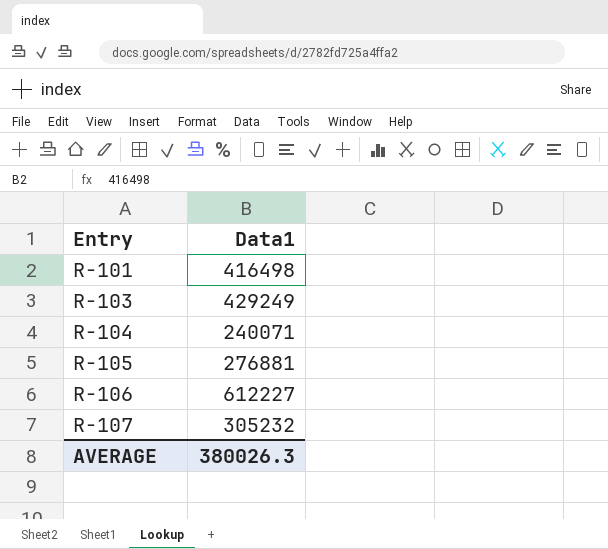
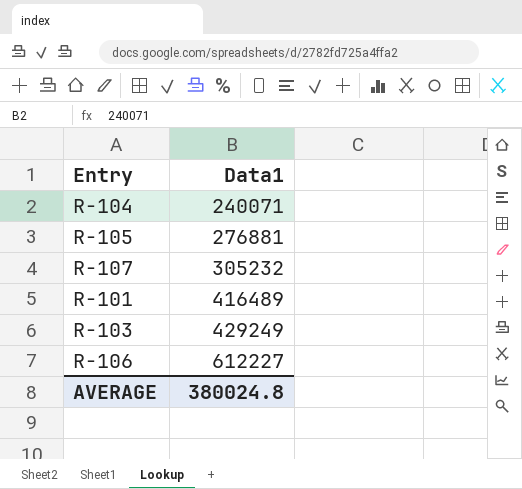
row order: Entry ascending -> Data1 ascending
R-101 | Data1: 416498 -> 416489
AVERAGE | Data1: 380026.3 -> 380024.8

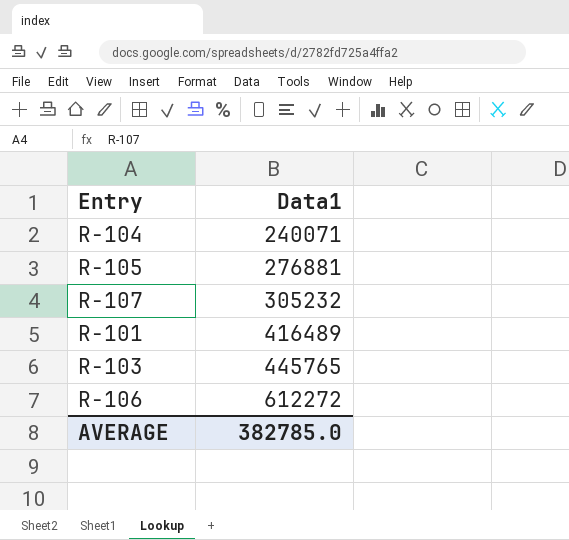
R-103 | Data1: 429249 -> 445765
R-106 | Data1: 612227 -> 612272
AVERAGE | Data1: 380024.8 -> 382785.0

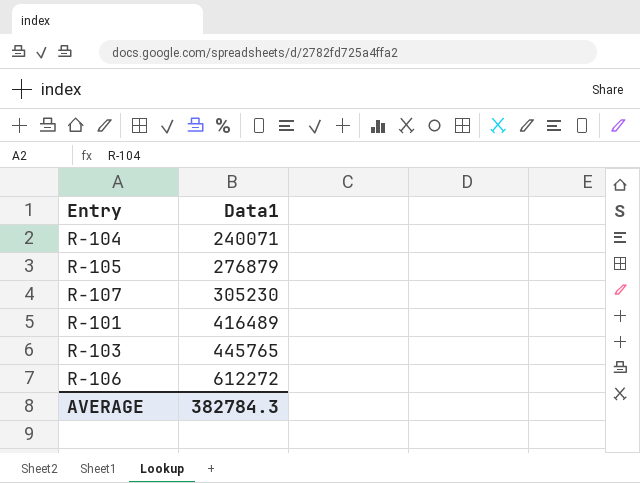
R-105 | Data1: 276881 -> 276879
R-107 | Data1: 305232 -> 305230
AVERAGE | Data1: 382785.0 -> 382784.3

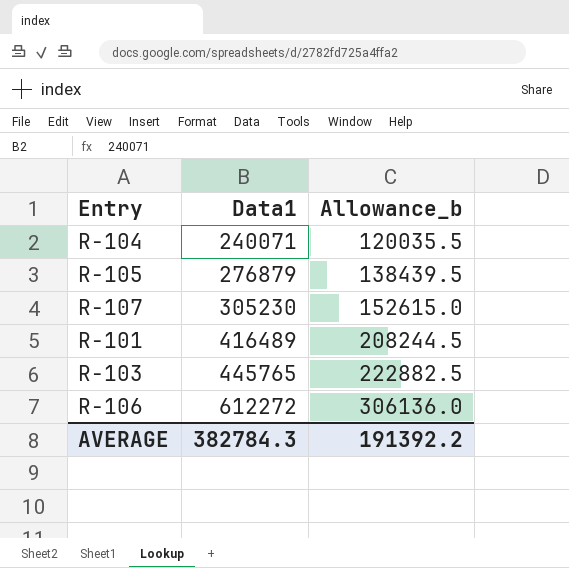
column Allowance_b | formula: none -> [Data1] * 0.5

